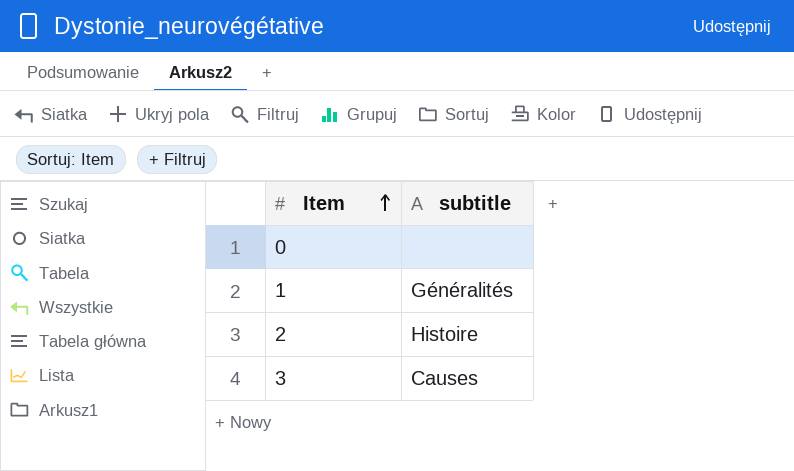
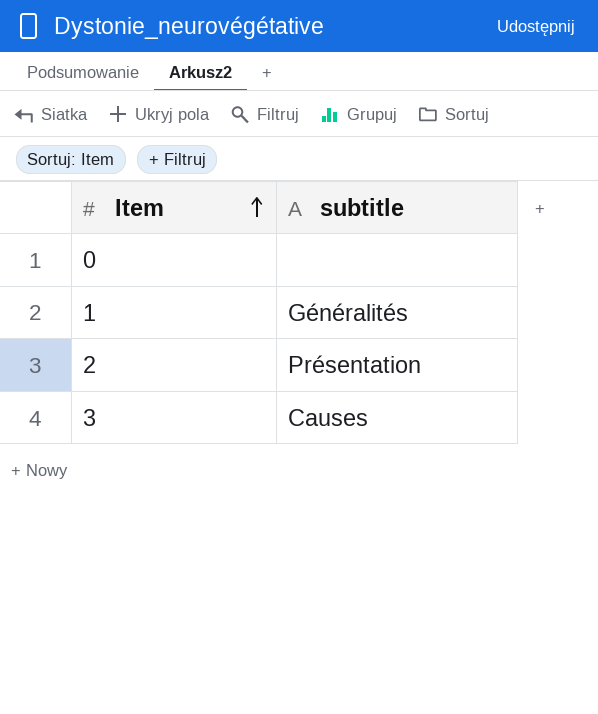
2 | subtitle: Histoire -> Présentation

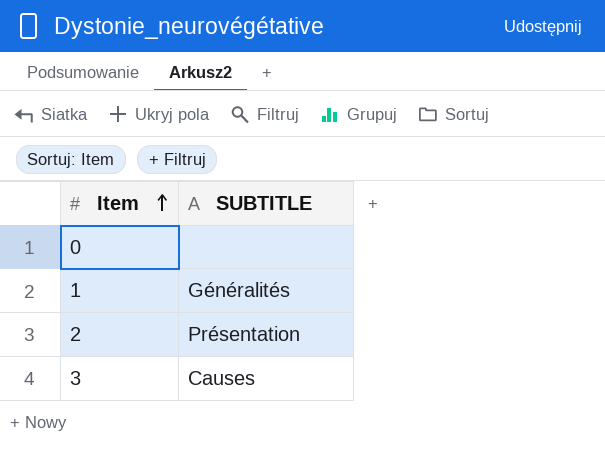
column name: subtitle -> SUBTITLE

